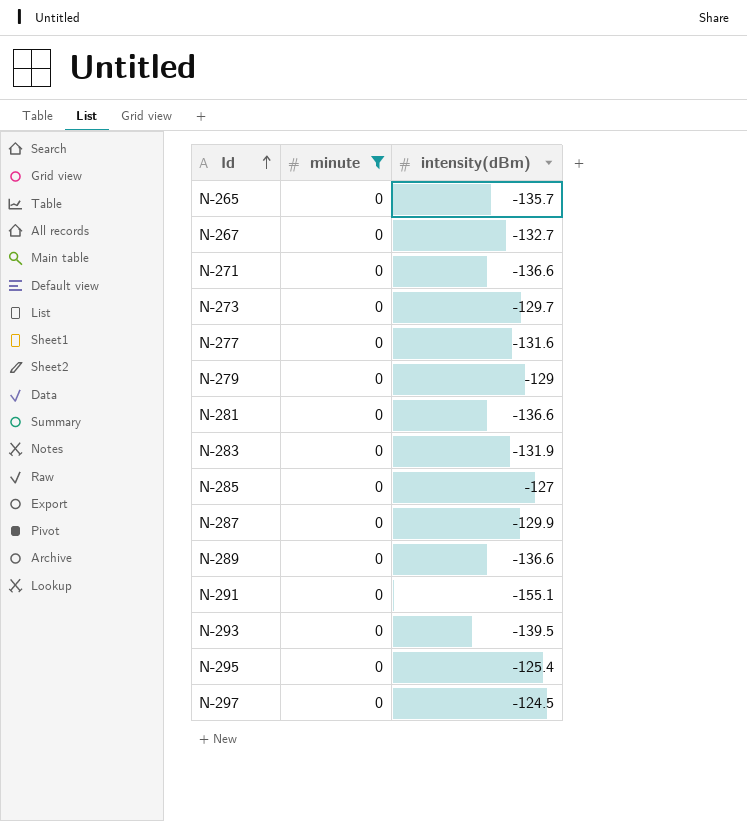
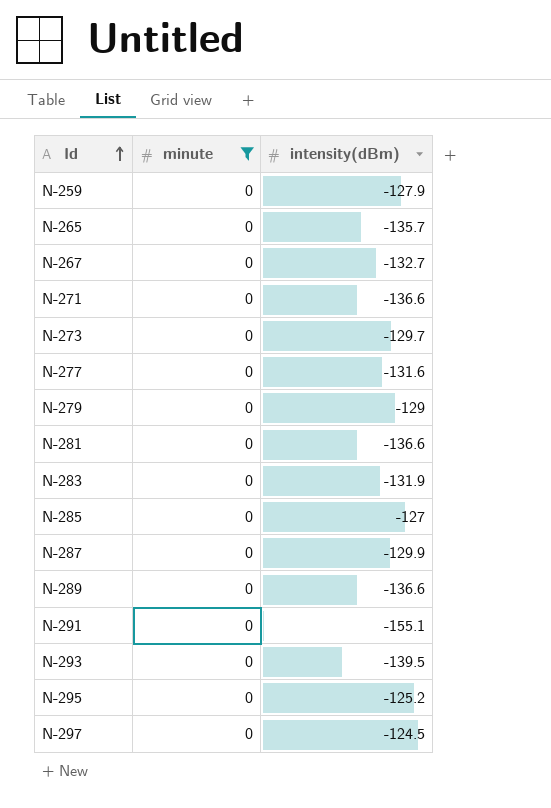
row N-259: none -> 0 | -127.9
N-295 | intensity(dBm): -125.4 -> -125.2

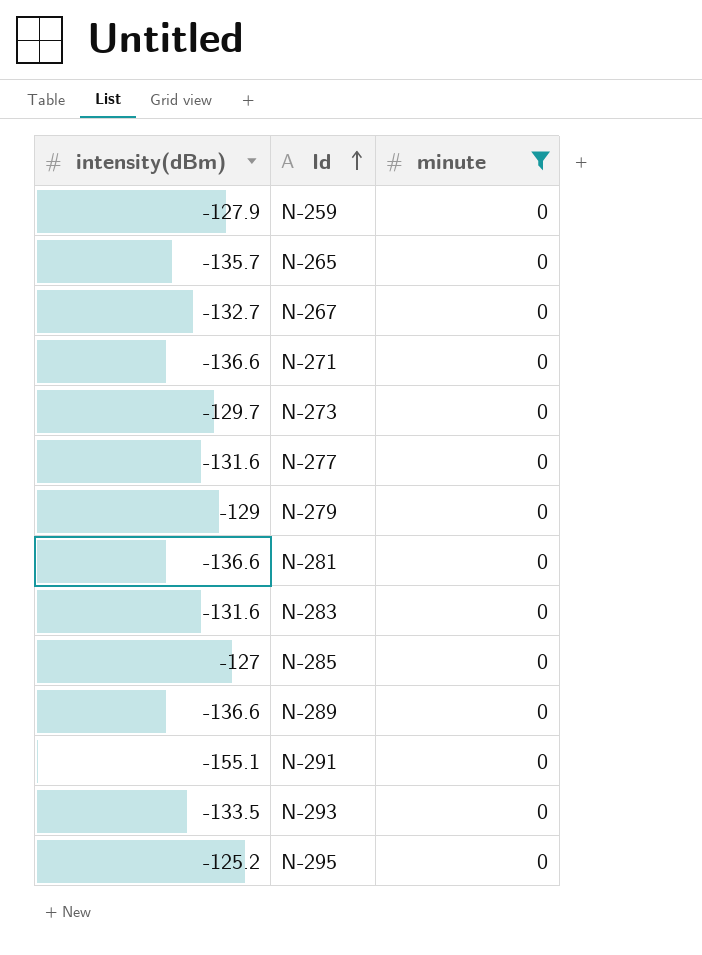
column intensity(dBm) | position: 3 -> 1
row N-287: 0 | -129.9 -> none
row N-297: 0 | -124.5 -> none
N-283 | intensity(dBm): -131.9 -> -131.6
N-293 | intensity(dBm): -139.5 -> -133.5

